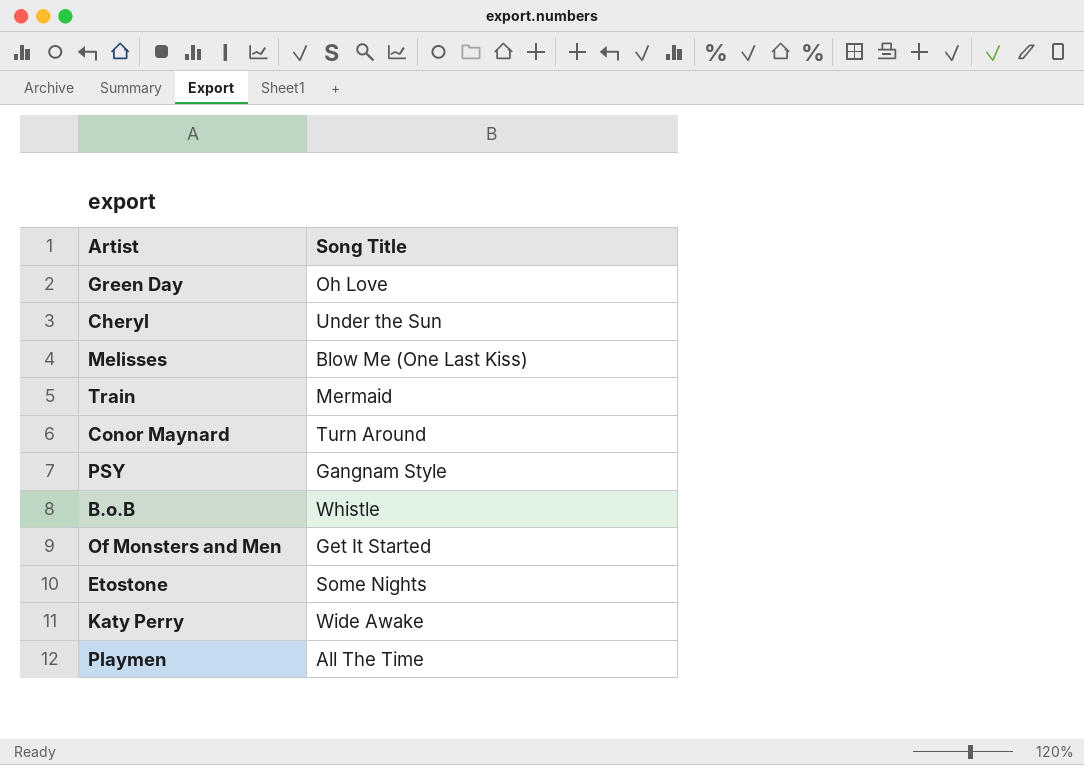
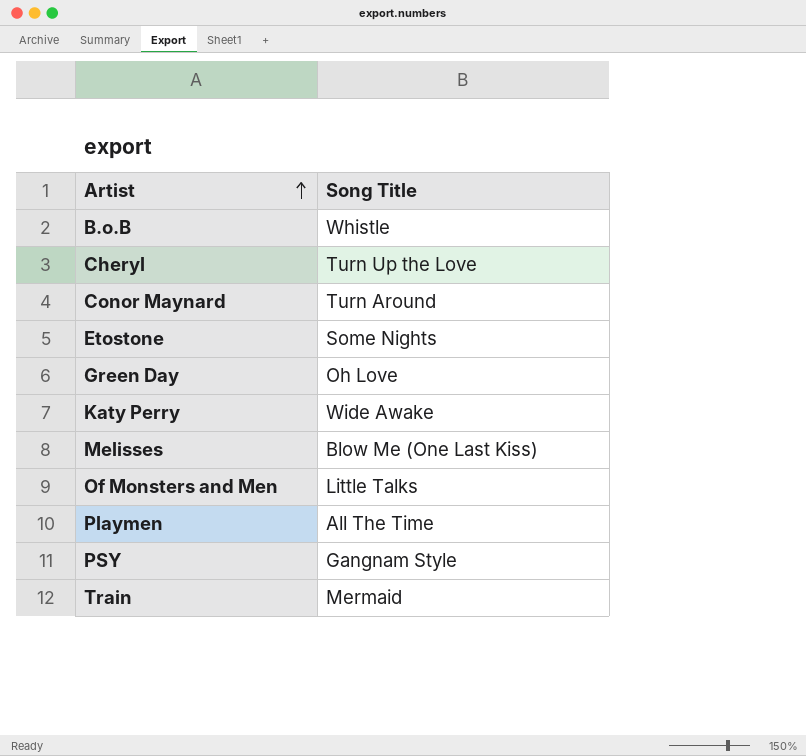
row order: none -> Artist ascending
Cheryl | Song Title: Under the Sun -> Turn Up the Love
Of Monsters and Men | Song Title: Get It Started -> Little Talks

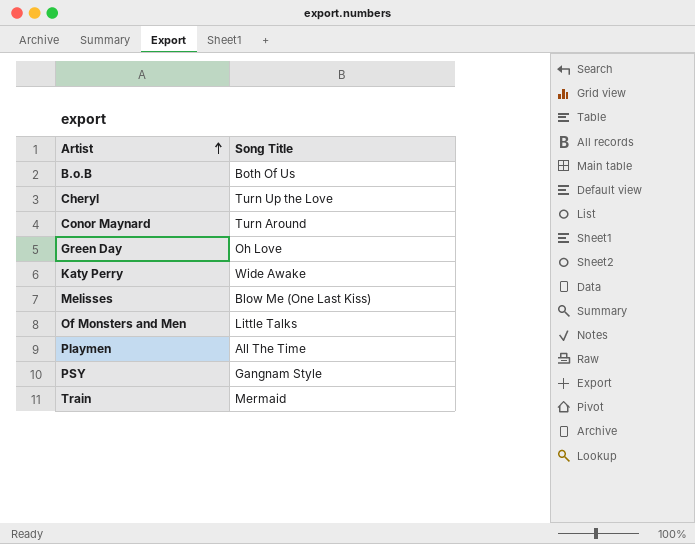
row Etostone: Some Nights -> none
B.o.B | Song Title: Whistle -> Both Of Us

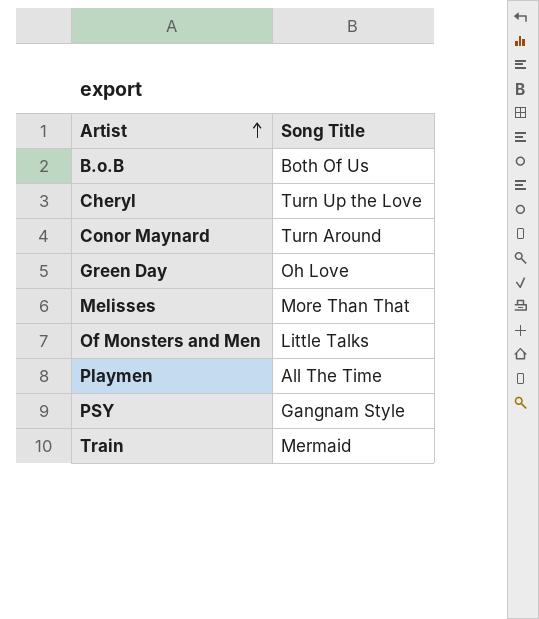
row Katy Perry: Wide Awake -> none
Melisses | Song Title: Blow Me (One Last Kiss) -> More Than That

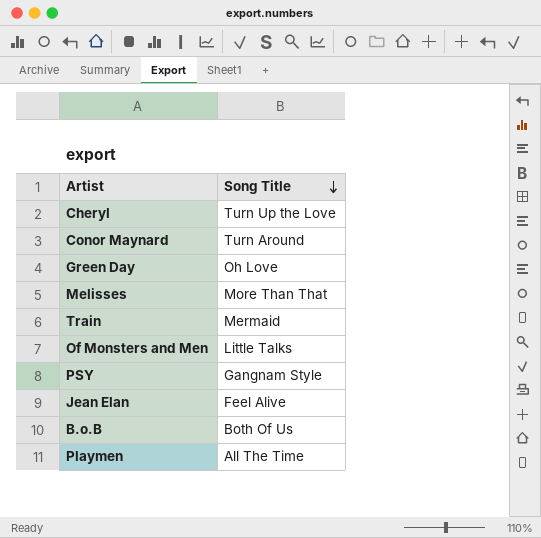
row order: Artist ascending -> Song Title descending
row Jean Elan: none -> Feel Alive

